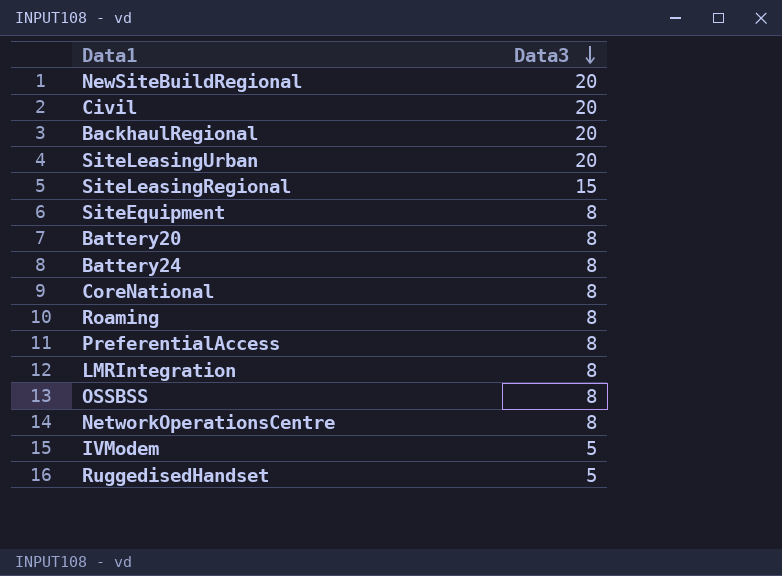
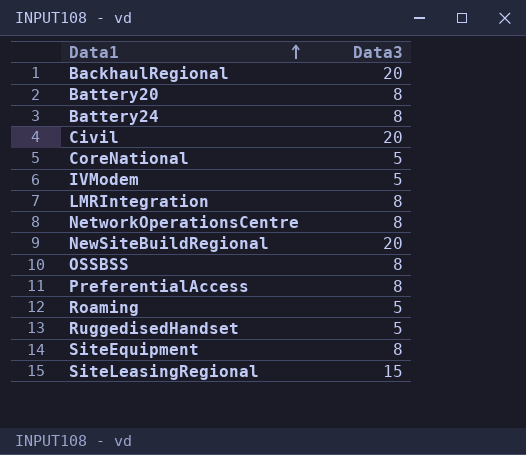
row order: Data3 descending -> Data1 ascending
row SiteLeasingUrban: 20 -> none
CoreNational | Data3: 8 -> 5
Roaming | Data3: 8 -> 5

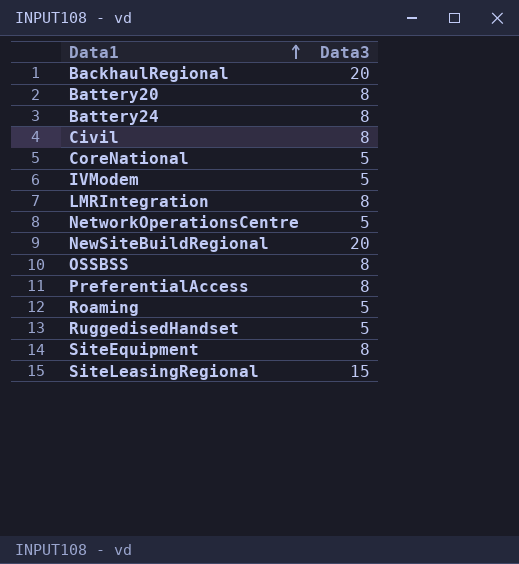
Civil | Data3: 20 -> 8
NetworkOperationsCentre | Data3: 8 -> 5

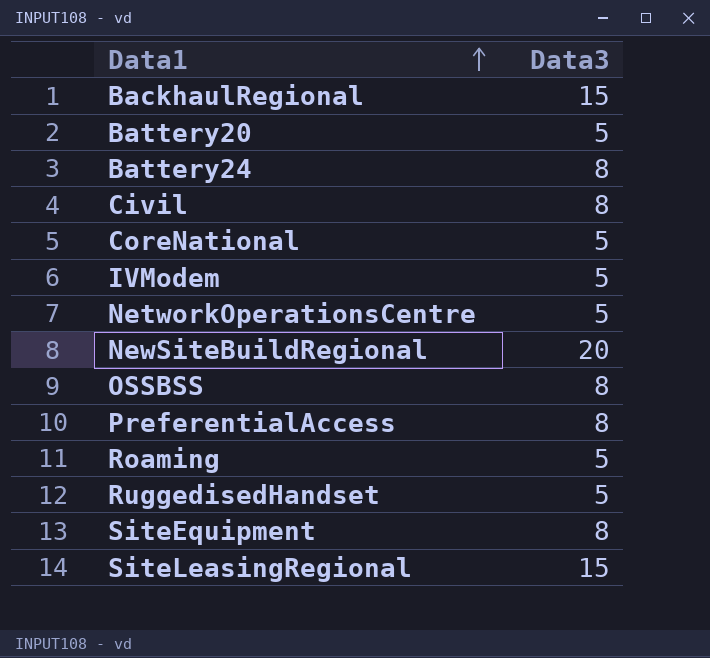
row LMRIntegration: 8 -> none
BackhaulRegional | Data3: 20 -> 15
Battery20 | Data3: 8 -> 5

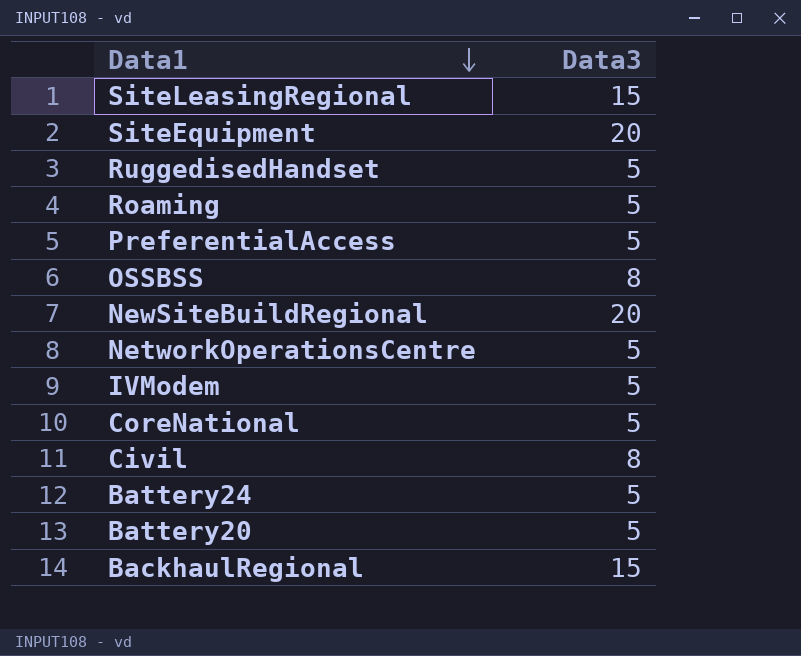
row order: Data1 ascending -> Data1 descending
SiteEquipment | Data3: 8 -> 20
PreferentialAccess | Data3: 8 -> 5
Battery24 | Data3: 8 -> 5

